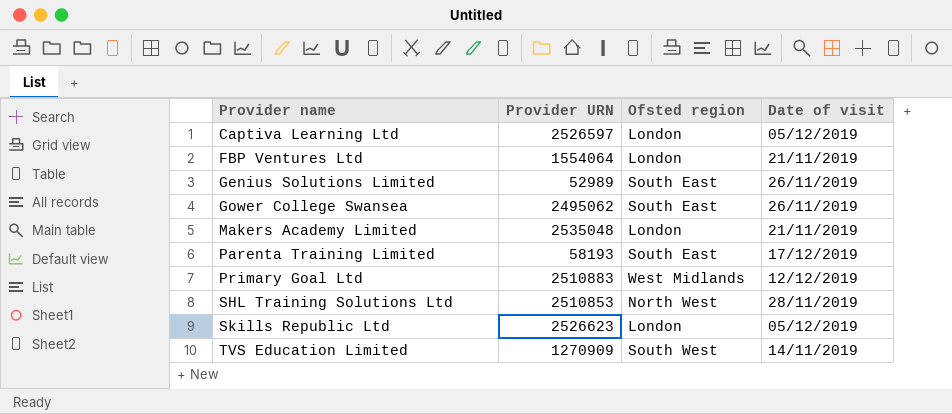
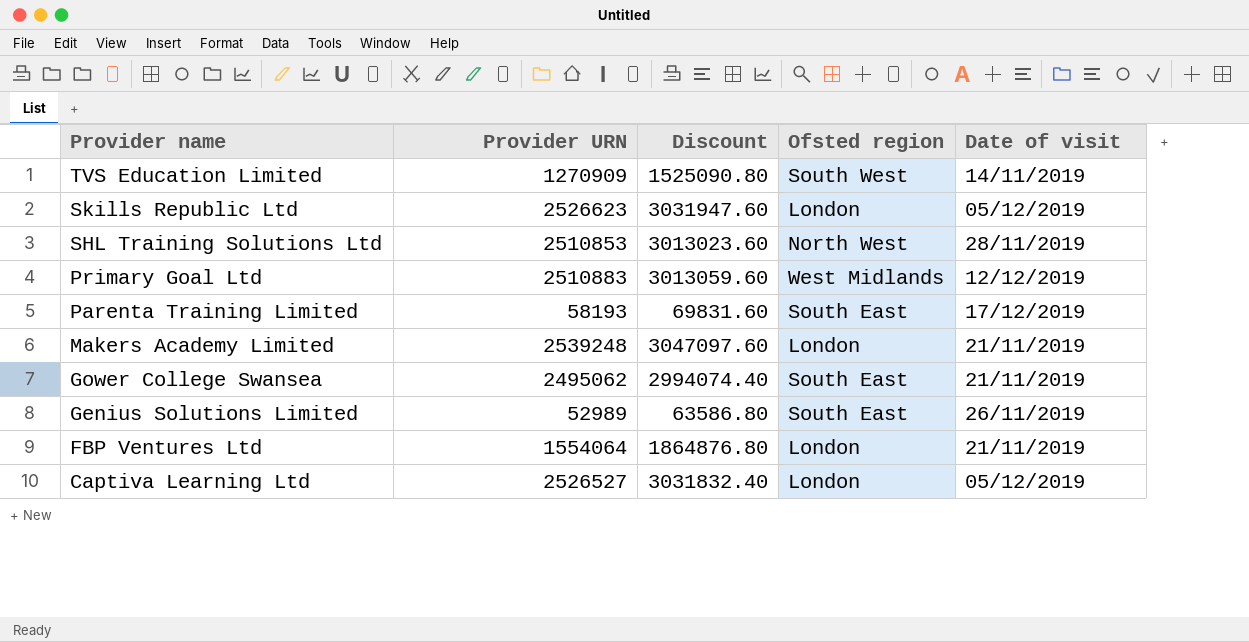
row order: Provider name ascending -> Provider name descending
column Discount | formula: none -> [Provider URN] * 1.2
Makers Academy Limited | Provider URN: 2535048 -> 2539248
Gower College Swansea | Date of visit: 26/11/2019 -> 21/11/2019
Captiva Learning Ltd | Provider URN: 2526597 -> 2526527

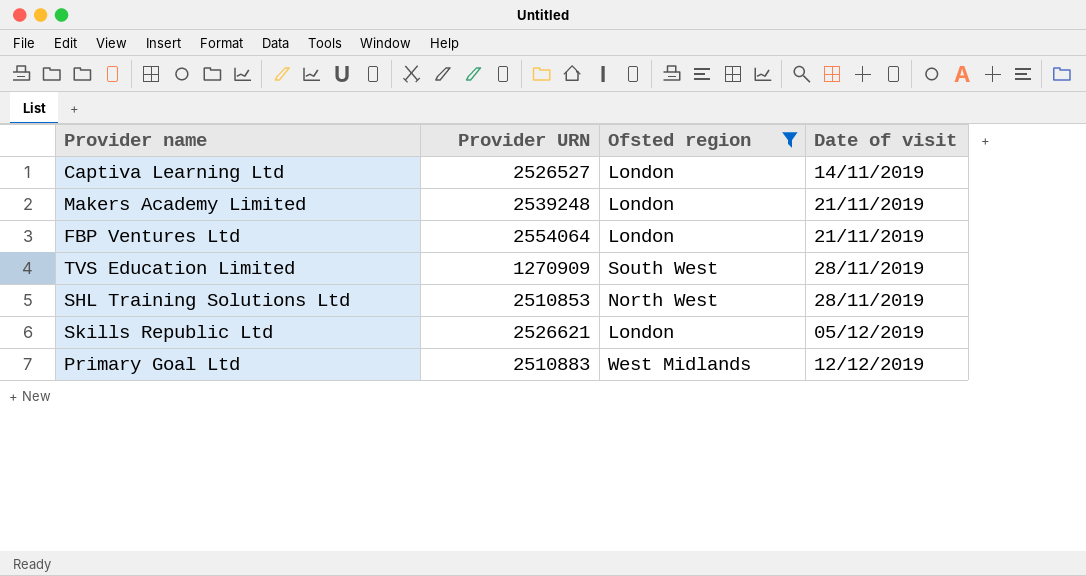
filter: none -> Ofsted region != South East
row order: Provider name descending -> Date of visit ascending
column Discount | formula: [Provider URN] * 1.2 -> none
Captiva Learning Ltd | Date of visit: 05/12/2019 -> 14/11/2019
FBP Ventures Ltd | Provider URN: 1554064 -> 2554064
TVS Education Limited | Date of visit: 14/11/2019 -> 28/11/2019
Skills Republic Ltd | Provider URN: 2526623 -> 2526621

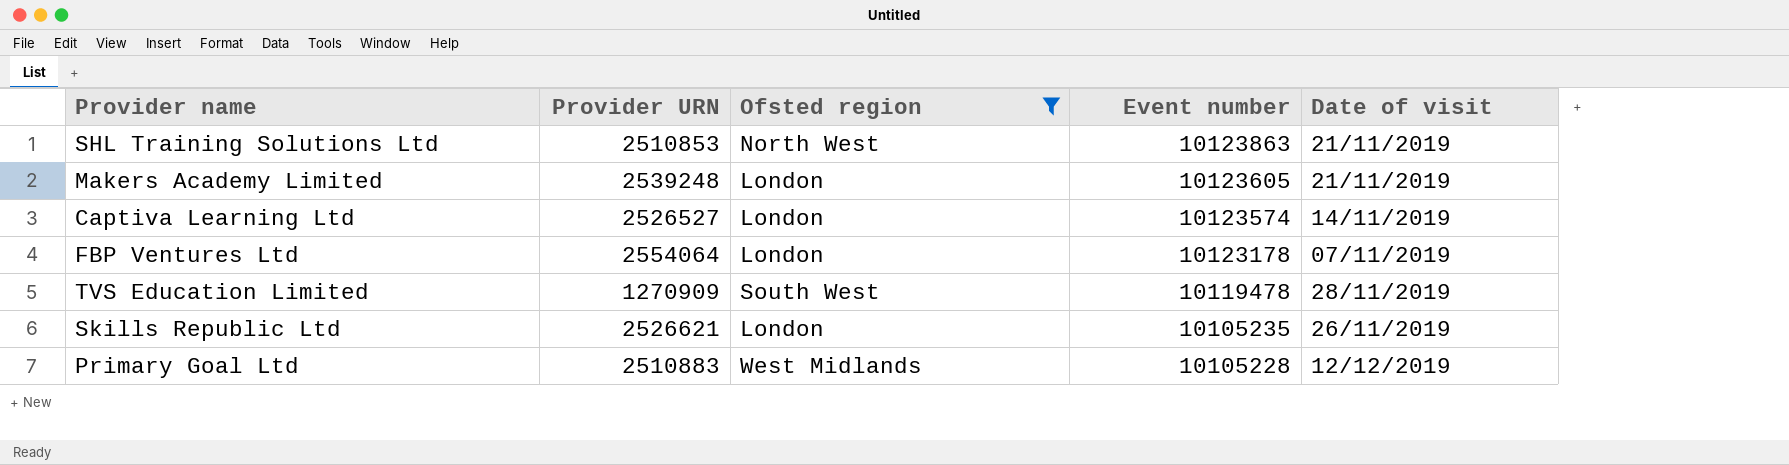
row order: Date of visit ascending -> Event number descending
column Event number | position: none -> 4
SHL Training Solutions Ltd | Date of visit: 28/11/2019 -> 21/11/2019
FBP Ventures Ltd | Date of visit: 21/11/2019 -> 07/11/2019
Skills Republic Ltd | Date of visit: 05/12/2019 -> 26/11/2019

